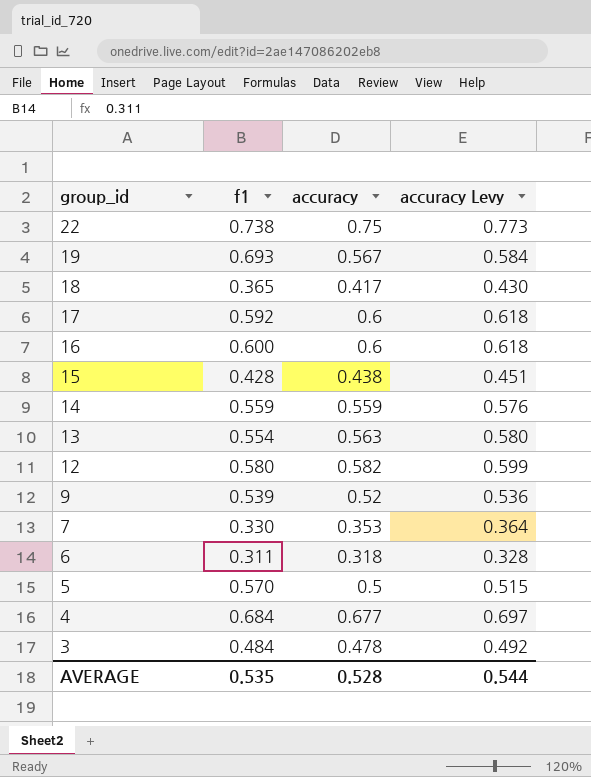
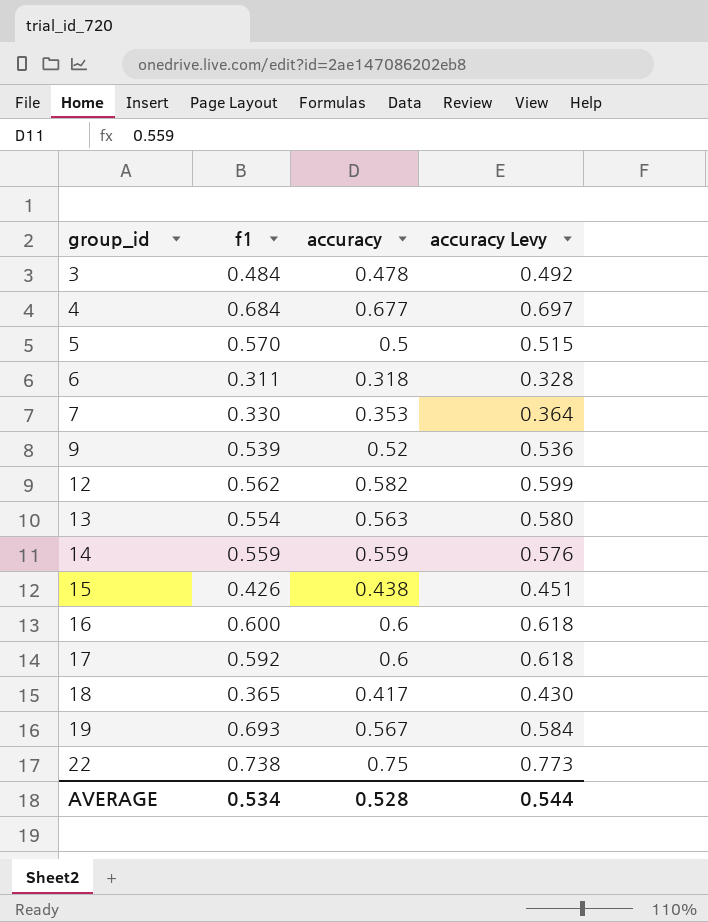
row order: group_id descending -> group_id ascending
12 | f1: 0.580 -> 0.562
15 | f1: 0.428 -> 0.426
AVERAGE | f1: 0.535 -> 0.534

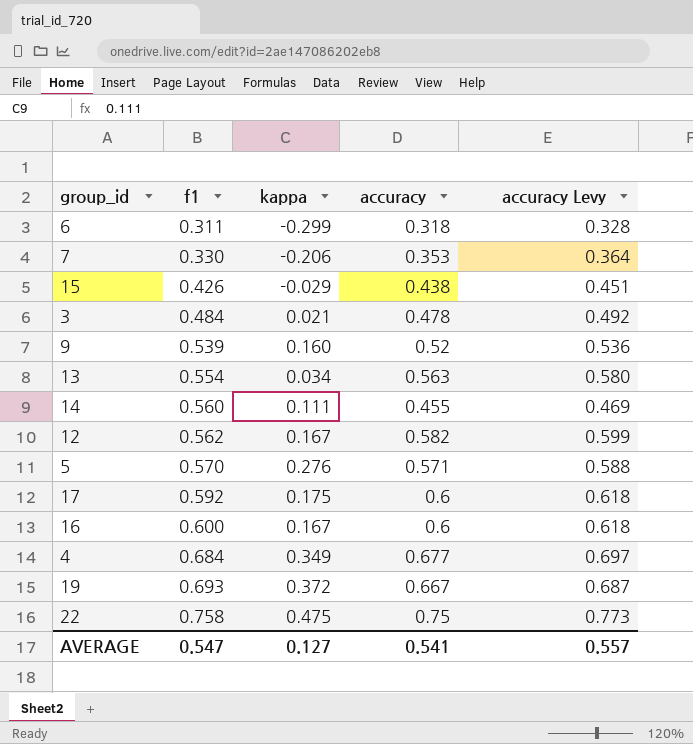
row order: group_id ascending -> f1 ascending
column kappa | position: none -> 3
row 18: 0.365 | 0.417 | 0.430 -> none
14 | f1: 0.559 -> 0.560
14 | accuracy: 0.559 -> 0.455
14 | accuracy Levy: 0.576 -> 0.469
5 | accuracy: 0.5 -> 0.571
5 | accuracy Levy: 0.515 -> 0.588
19 | accuracy: 0.567 -> 0.667
19 | accuracy Levy: 0.584 -> 0.687
22 | f1: 0.738 -> 0.758
AVERAGE | f1: 0.534 -> 0.547
AVERAGE | accuracy: 0.528 -> 0.541
AVERAGE | accuracy Levy: 0.544 -> 0.557

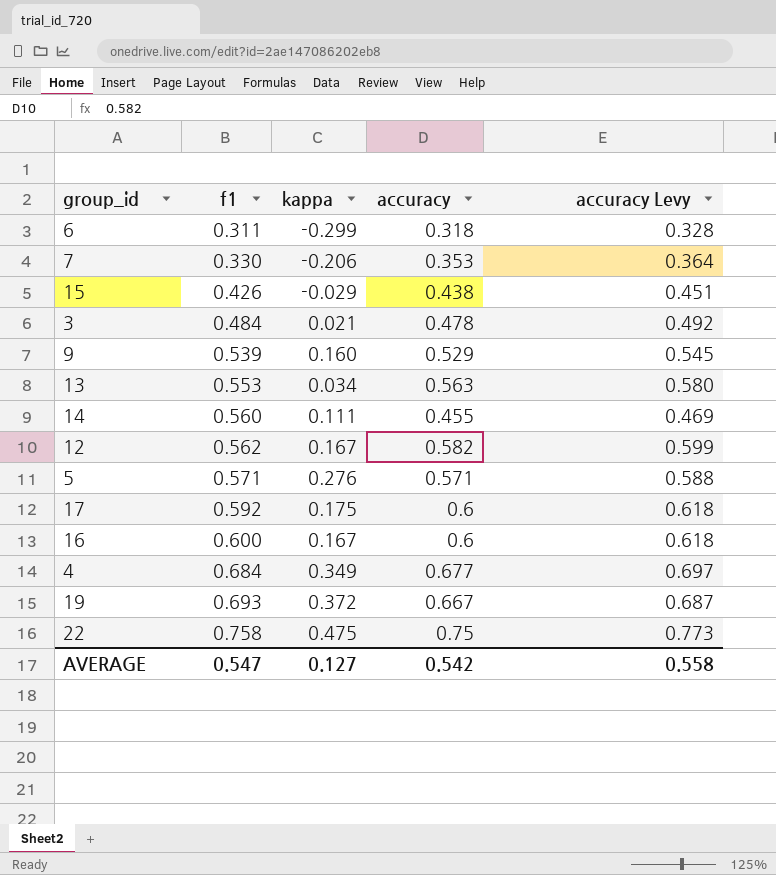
9 | accuracy: 0.52 -> 0.529
9 | accuracy Levy: 0.536 -> 0.545
13 | f1: 0.554 -> 0.553
5 | f1: 0.570 -> 0.571
AVERAGE | accuracy: 0.541 -> 0.542
AVERAGE | accuracy Levy: 0.557 -> 0.558

